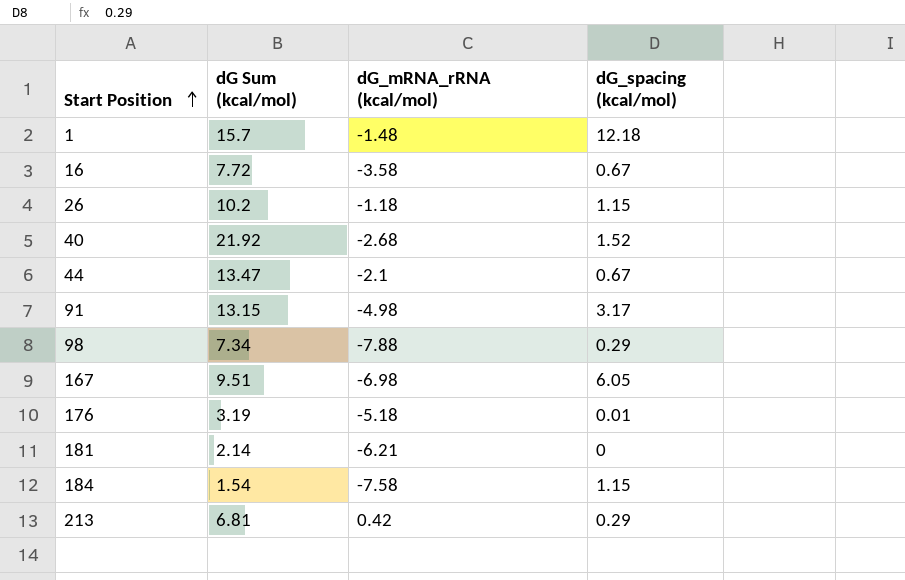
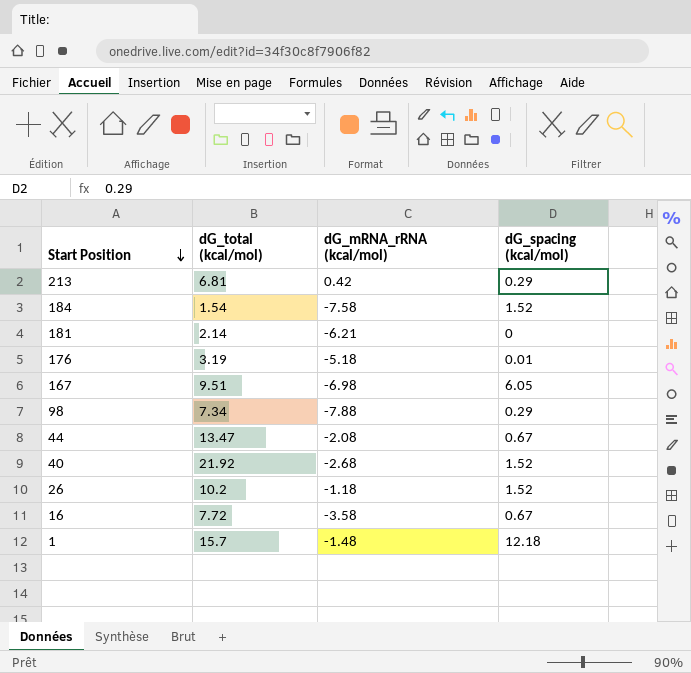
row order: Start Position ascending -> Start Position descending
column name: dG Sum (kcal/mol) -> dG_total (kcal/mol)
row 91: 13.15 | -4.98 | 3.17 -> none
184 | dG_spacing (kcal/mol): 1.15 -> 1.52
44 | dG_mRNA_rRNA (kcal/mol): -2.1 -> -2.08
26 | dG_spacing (kcal/mol): 1.15 -> 1.52

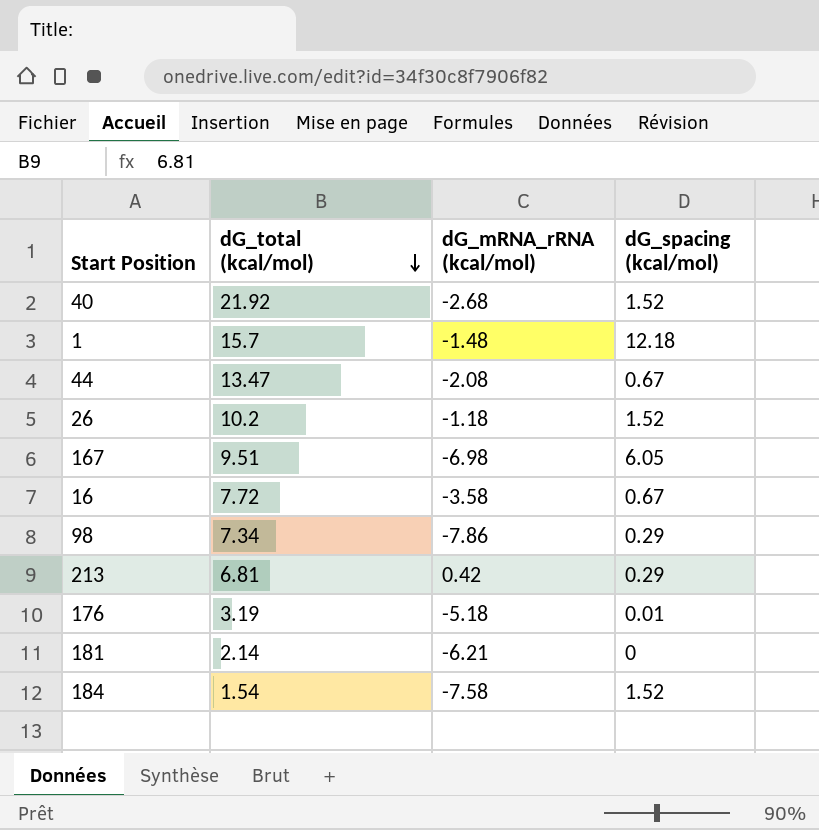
row order: Start Position descending -> dG_total (kcal/mol) descending
98 | dG_mRNA_rRNA (kcal/mol): -7.88 -> -7.86

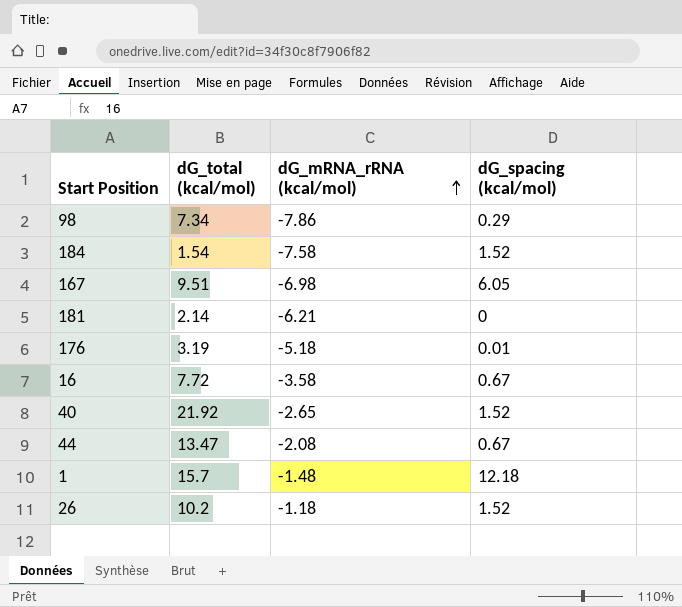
row order: dG_total (kcal/mol) descending -> dG_mRNA_rRNA (kcal/mol) ascending
row 213: 6.81 | 0.42 | 0.29 -> none
40 | dG_mRNA_rRNA (kcal/mol): -2.68 -> -2.65

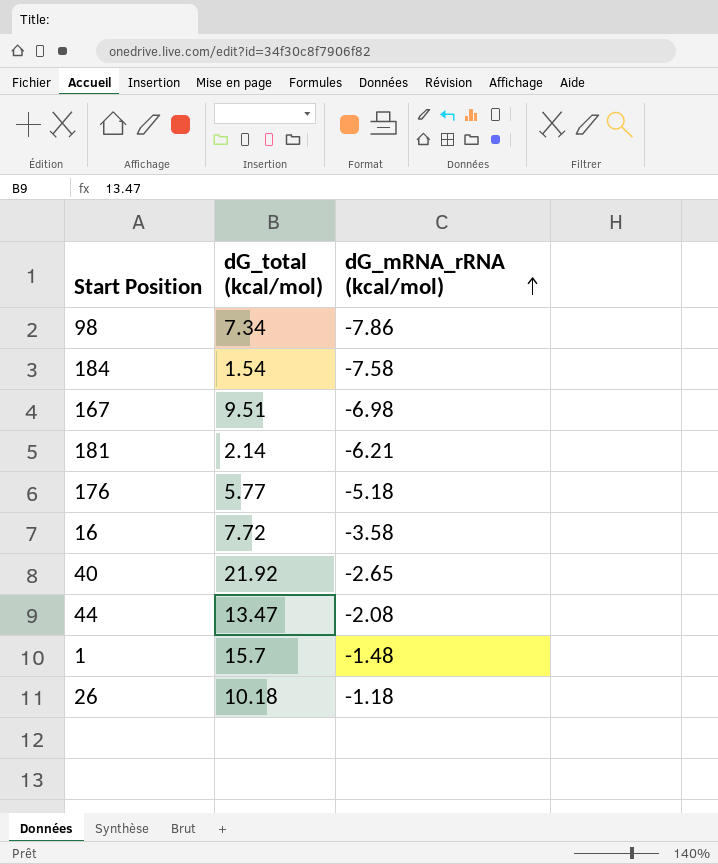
column dG_spacing (kcal/mol) | position: 4 -> none
176 | dG_total (kcal/mol): 3.19 -> 5.77
26 | dG_total (kcal/mol): 10.2 -> 10.18

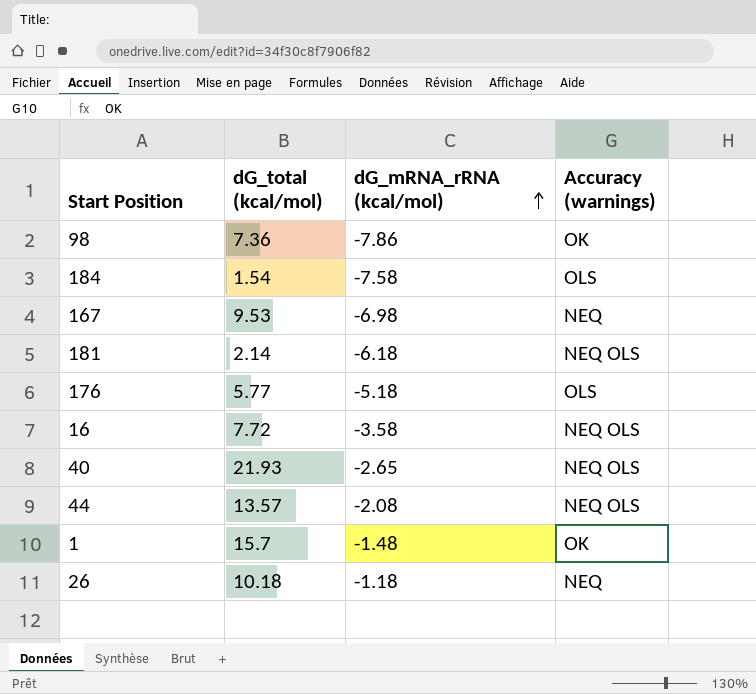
column Accuracy (warnings) | position: none -> 4
98 | dG_total (kcal/mol): 7.34 -> 7.36
167 | dG_total (kcal/mol): 9.51 -> 9.53
181 | dG_mRNA_rRNA (kcal/mol): -6.21 -> -6.18
40 | dG_total (kcal/mol): 21.92 -> 21.93
44 | dG_total (kcal/mol): 13.47 -> 13.57

